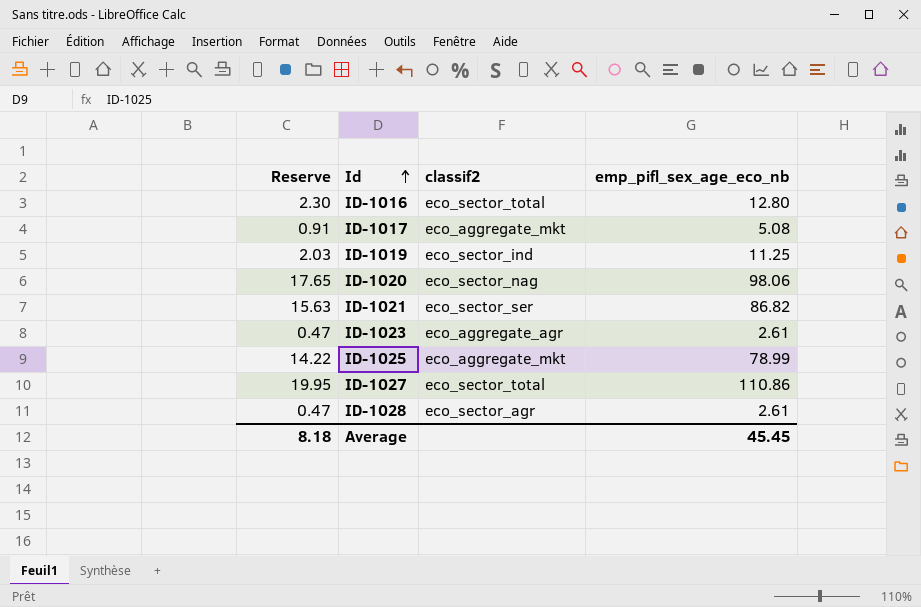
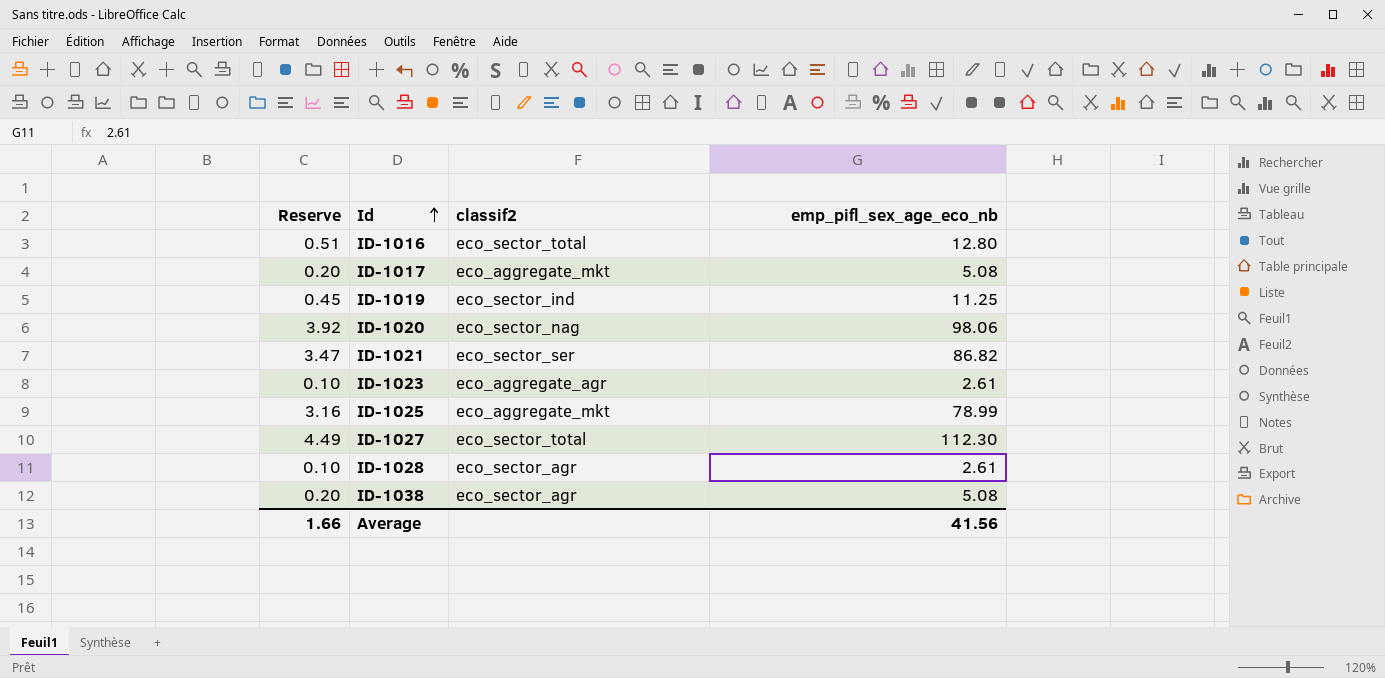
column Reserve | formula: [emp_pifl_sex_age_eco_nb] * 0.18 -> [emp_pifl_sex_age_eco_nb] * 0.04
ID-1027 | emp_pifl_sex_age_eco_nb: 110.86 -> 112.30
row ID-1038: none -> 0.20 | eco_sector_agr | 5.08
Average | Reserve: 8.18 -> 1.66
Average | emp_pifl_sex_age_eco_nb: 45.45 -> 41.56

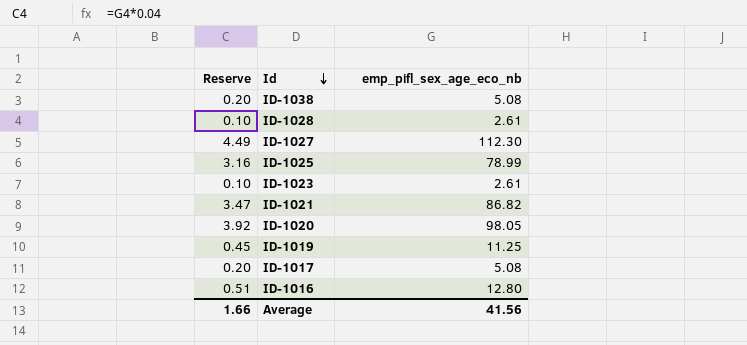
row order: Id ascending -> Id descending
column classif2 | position: 3 -> none
ID-1020 | emp_pifl_sex_age_eco_nb: 98.06 -> 98.05

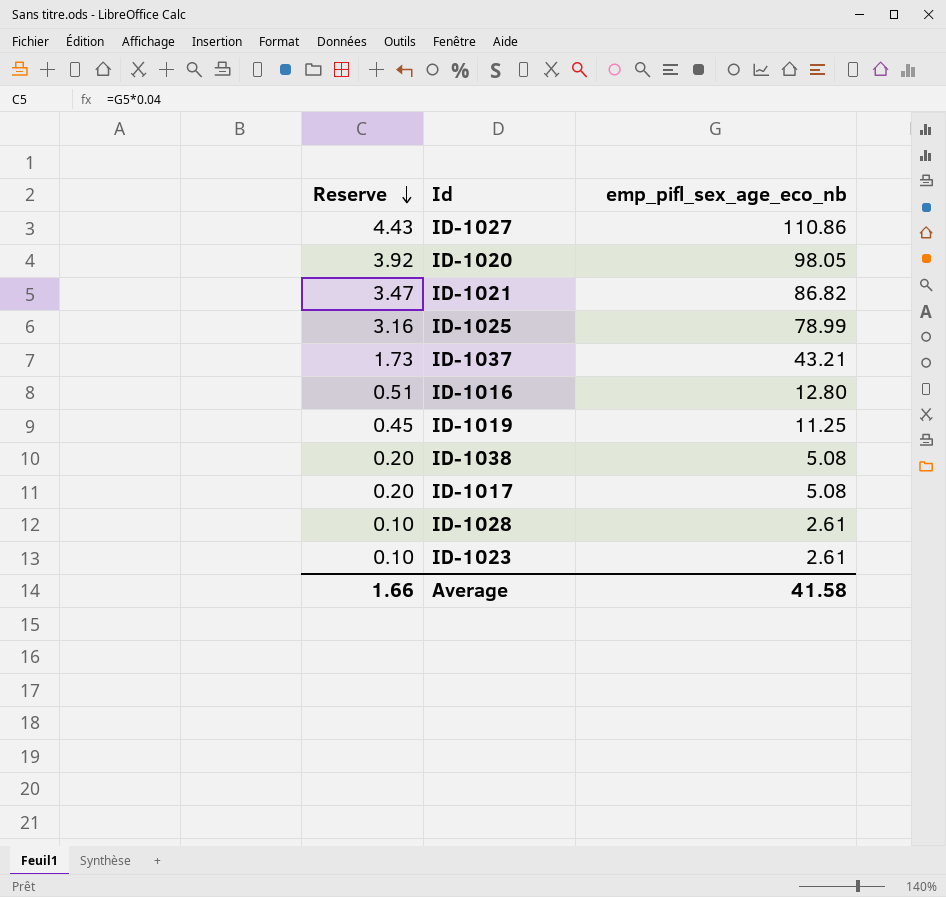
row order: Id descending -> Reserve descending
ID-1027 | Reserve: 4.49 -> 4.43
ID-1027 | emp_pifl_sex_age_eco_nb: 112.30 -> 110.86
row ID-1037: none -> 1.73 | 43.21
Average | emp_pifl_sex_age_eco_nb: 41.56 -> 41.58

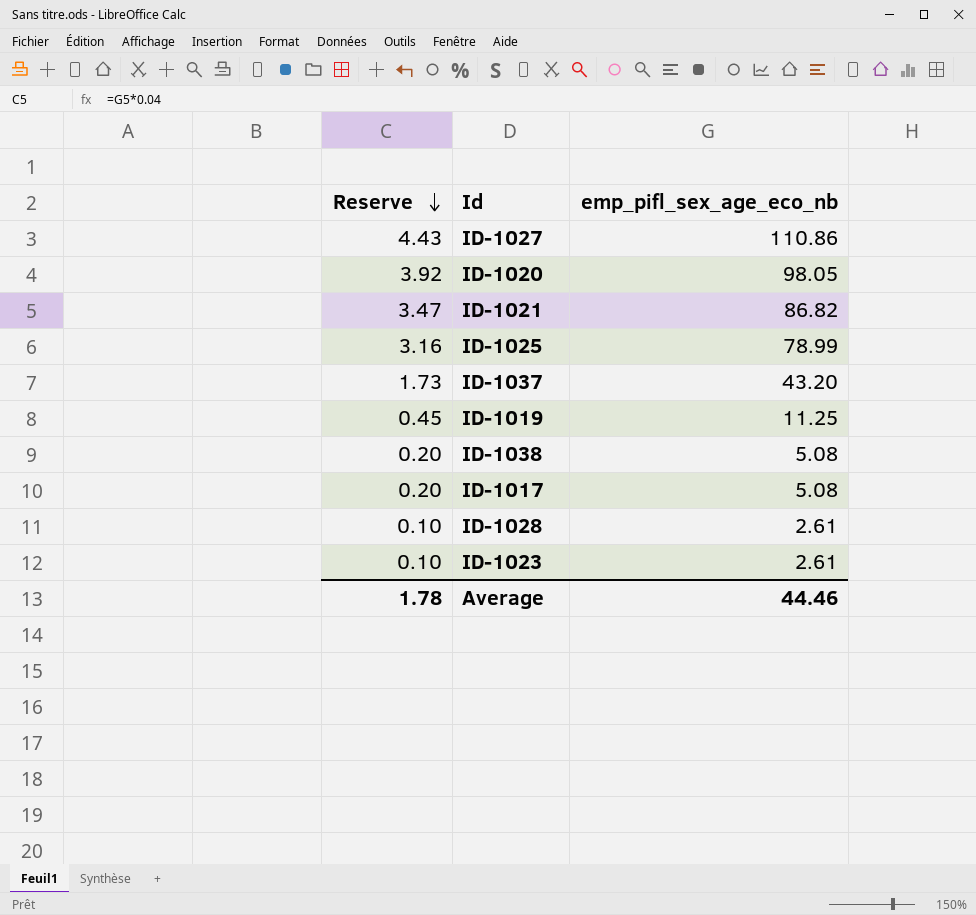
row ID-1016: 0.51 | 12.80 -> none
ID-1037 | emp_pifl_sex_age_eco_nb: 43.21 -> 43.20
Average | Reserve: 1.66 -> 1.78
Average | emp_pifl_sex_age_eco_nb: 41.58 -> 44.46

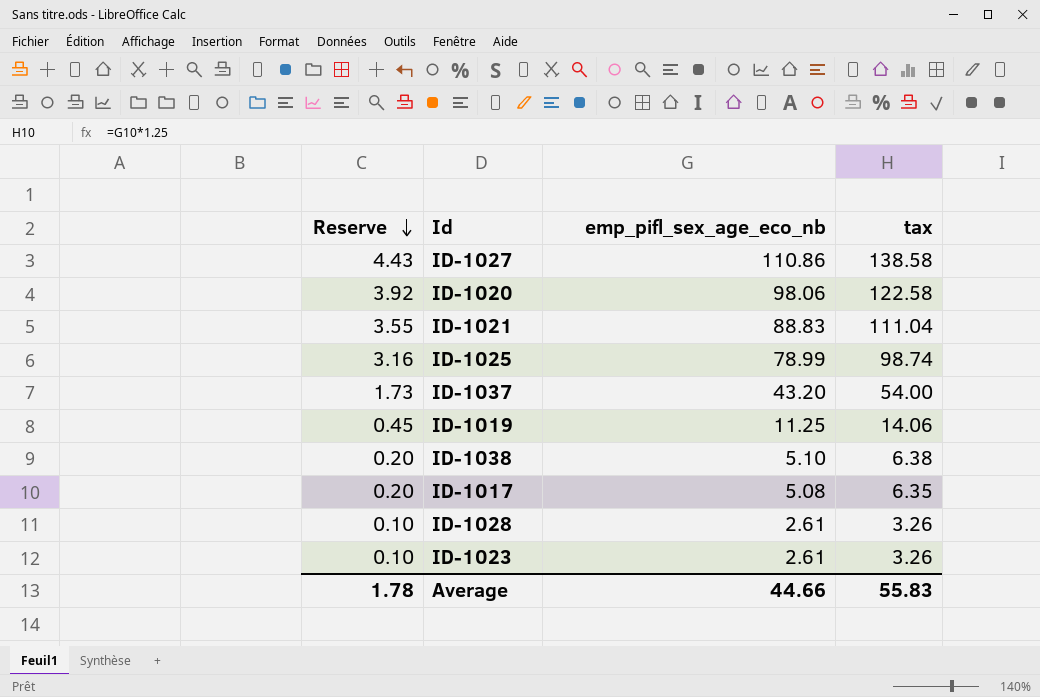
column tax | formula: none -> [emp_pifl_sex_age_eco_nb] * 1.25
ID-1020 | emp_pifl_sex_age_eco_nb: 98.05 -> 98.06
ID-1021 | Reserve: 3.47 -> 3.55
ID-1021 | emp_pifl_sex_age_eco_nb: 86.82 -> 88.83
ID-1038 | emp_pifl_sex_age_eco_nb: 5.08 -> 5.10
Average | emp_pifl_sex_age_eco_nb: 44.46 -> 44.66

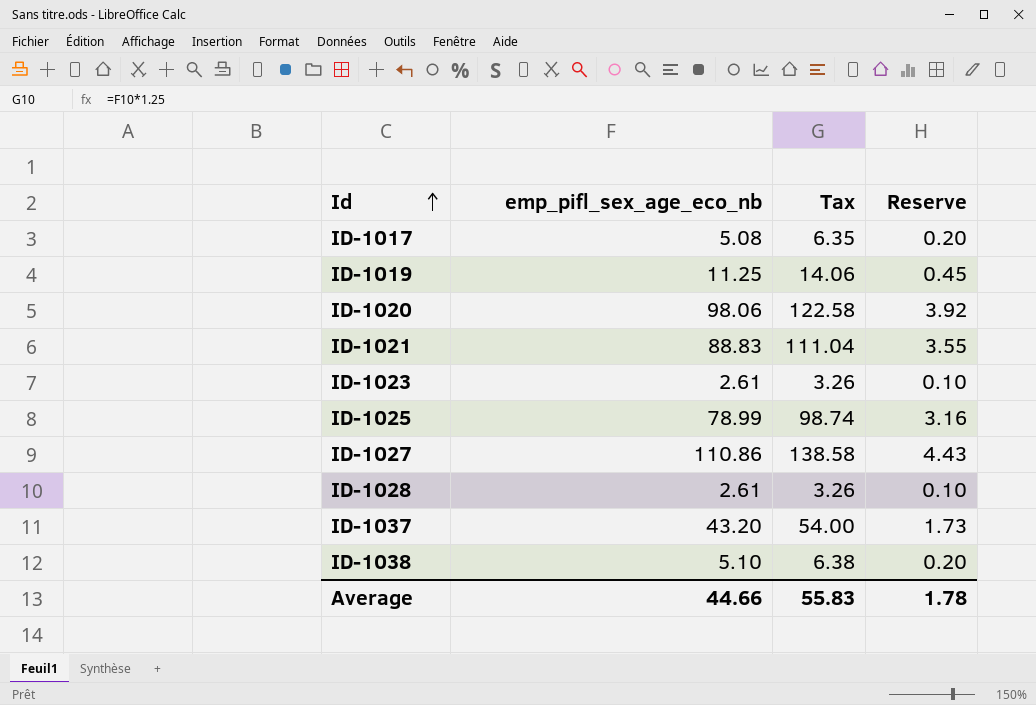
row order: Reserve descending -> Id ascending
column name: tax -> Tax
column Reserve | position: 1 -> 4

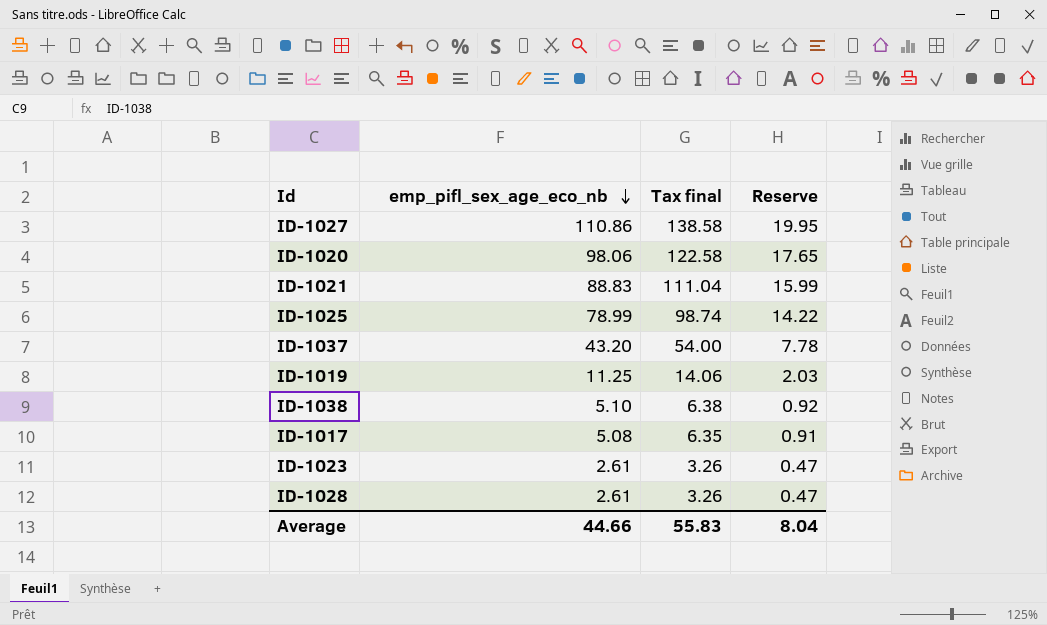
row order: Id ascending -> emp_pifl_sex_age_eco_nb descending
column name: Tax -> Tax final
column Reserve | formula: [emp_pifl_sex_age_eco_nb] * 0.04 -> [emp_pifl_sex_age_eco_nb] * 0.18
Average | Reserve: 1.78 -> 8.04

